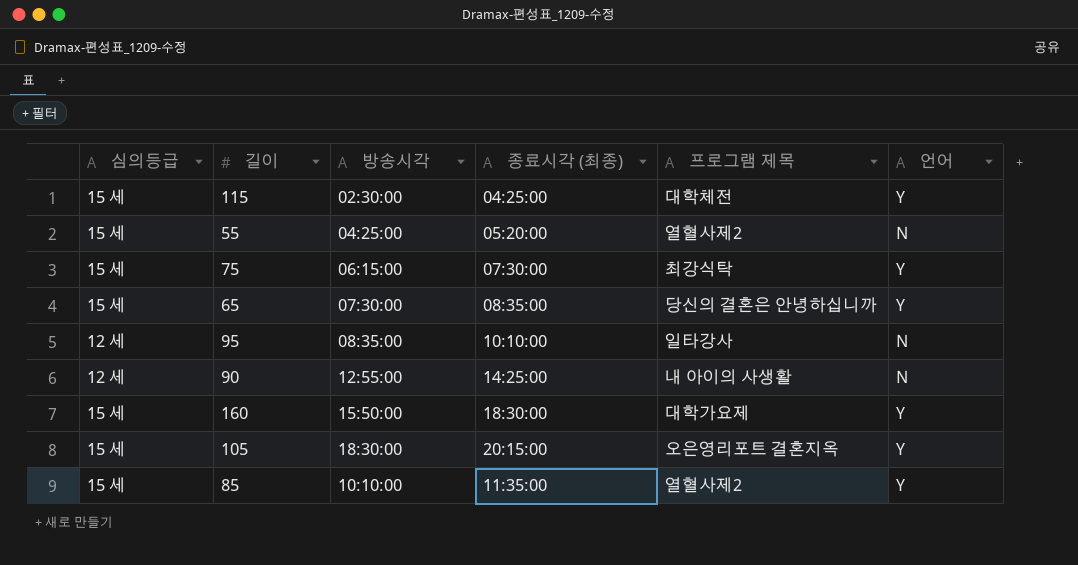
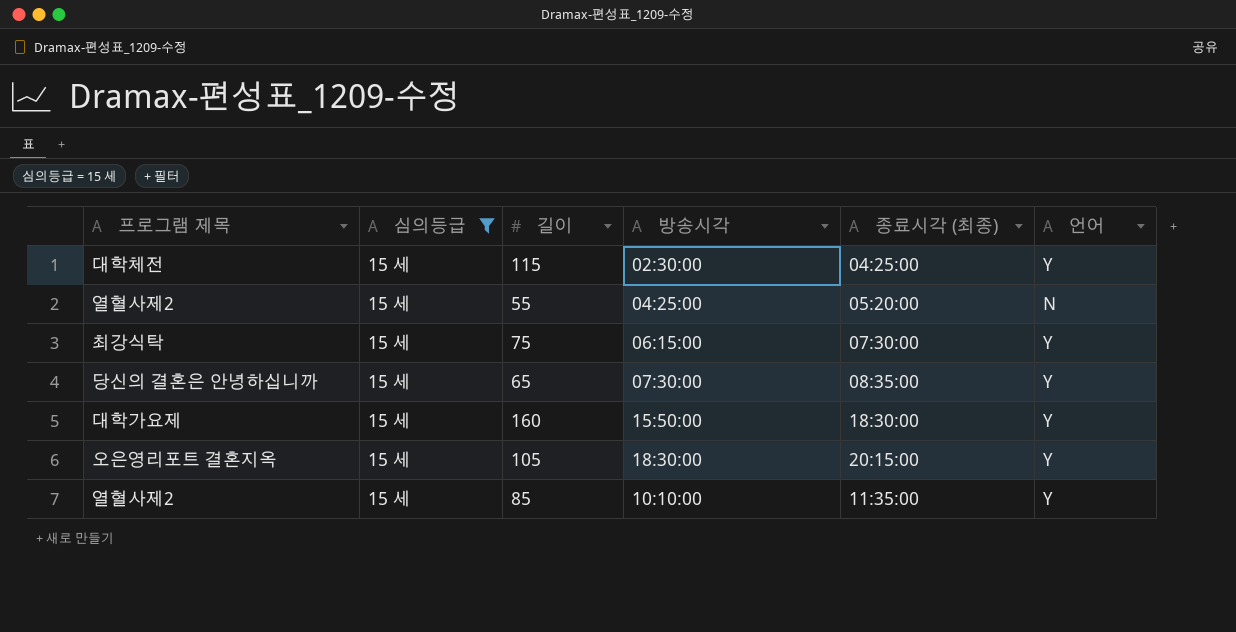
filter: none -> 심의등급 = 15 세
column 프로그램 제목 | position: 5 -> 1

